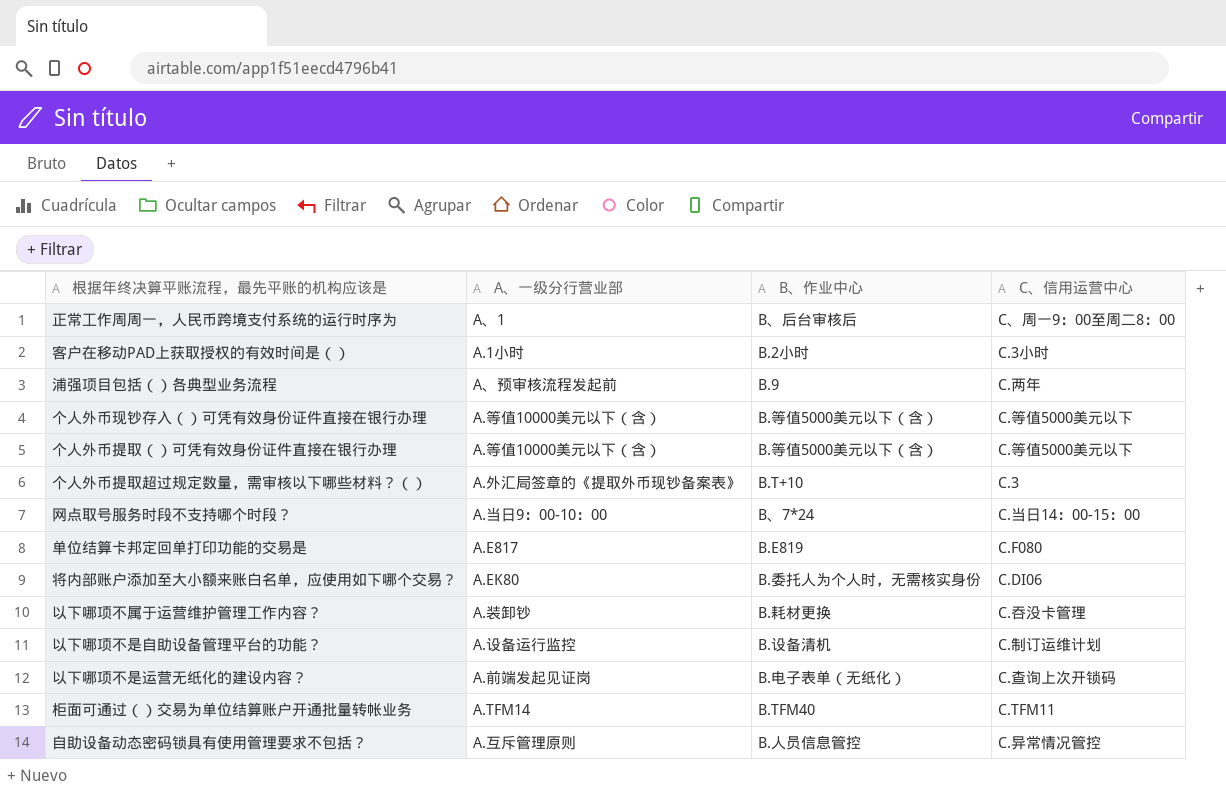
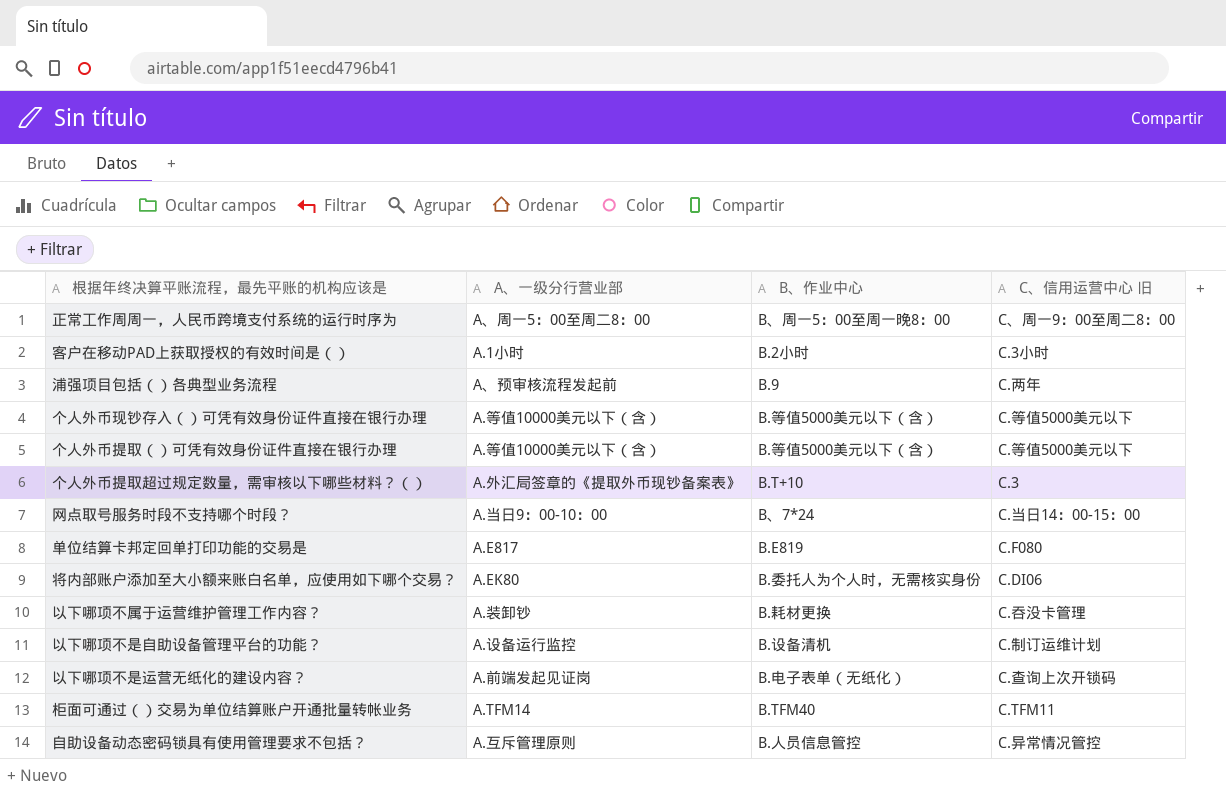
column name: C、信用运营中心 -> C、信用运营中心 旧
正常工作周周一，人民币跨境支付系统的运行时序为 | A、一级分行营业部: A、1 -> A、周一5：00至周二8：00
正常工作周周一，人民币跨境支付系统的运行时序为 | B、作业中心: B、后台审核后 -> B、周一5：00至周一晚8：00

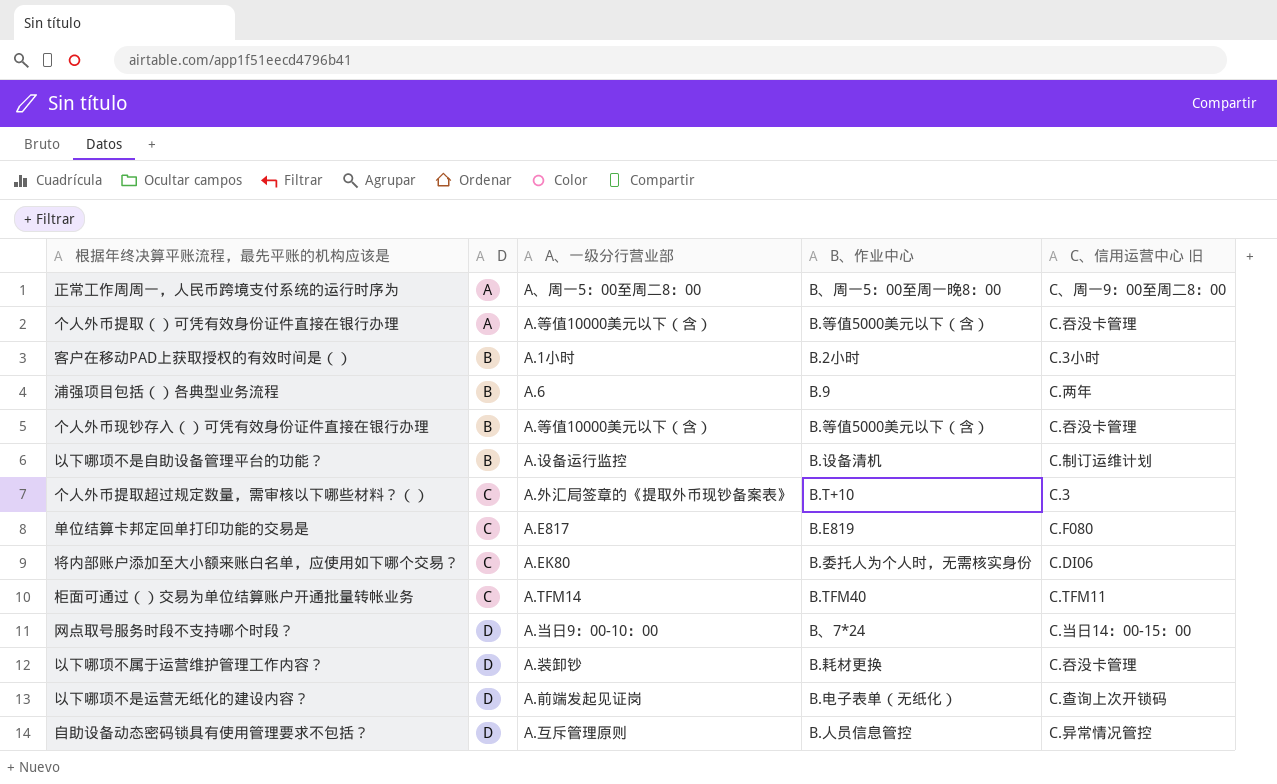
row order: none -> D ascending
column D | position: none -> 2
个人外币提取（）可凭有效身份证件直接在银行办理 | C、信用运营中心 旧: C.等值5000美元以下 -> C.吞没卡管理
浦强项目包括（）各典型业务流程 | A、一级分行营业部: A、预审核流程发起前 -> A.6
个人外币现钞存入（）可凭有效身份证件直接在银行办理 | C、信用运营中心 旧: C.等值5000美元以下 -> C.吞没卡管理

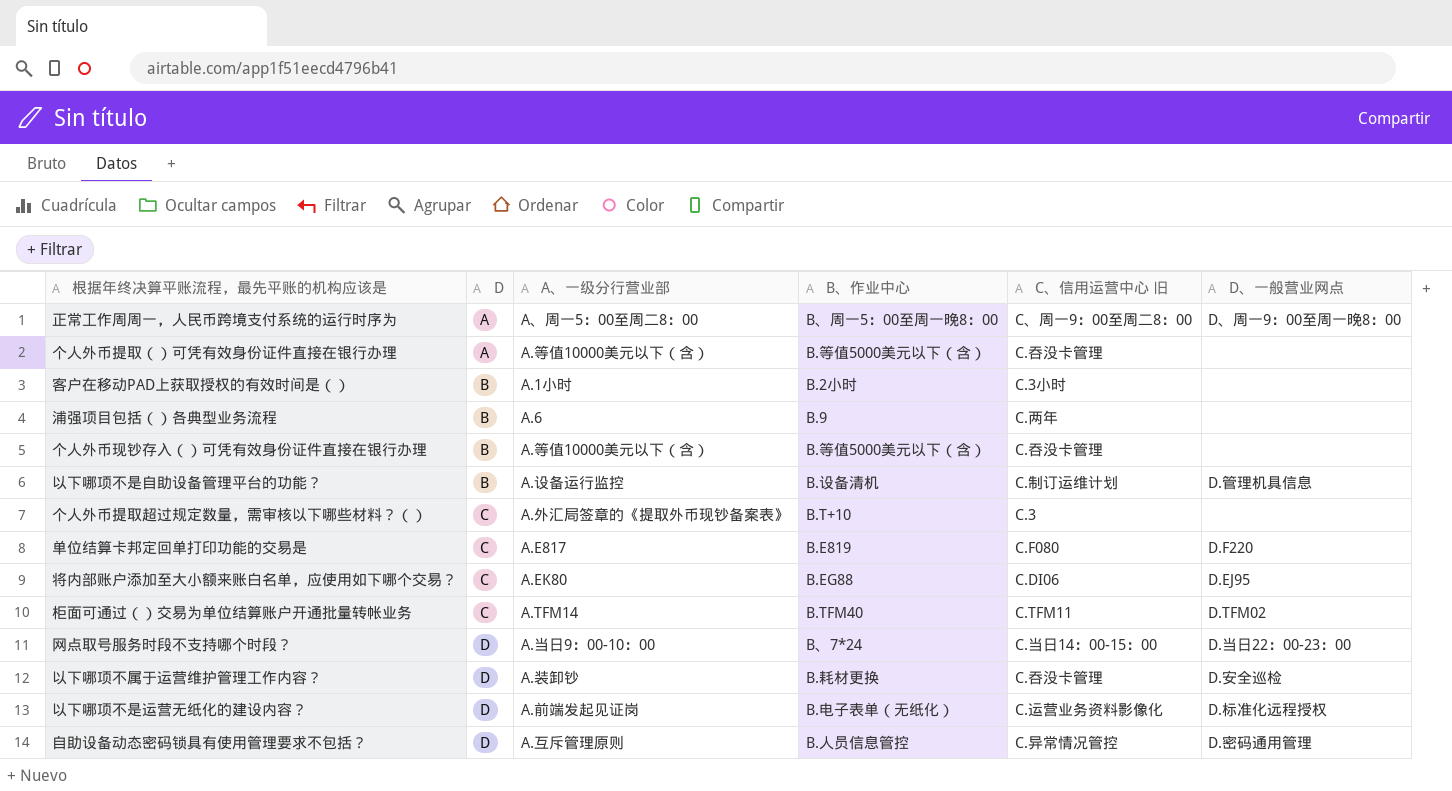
column D、一般营业网点 | position: none -> 6
将内部账户添加至大小额来账白名单，应使用如下哪个交易？ | B、作业中心: B.委托人为个人时，无需核实身份 -> B.EG88
以下哪项不是运营无纸化的建设内容？ | C、信用运营中心 旧: C.查询上次开锁码 -> C.运营业务资料影像化

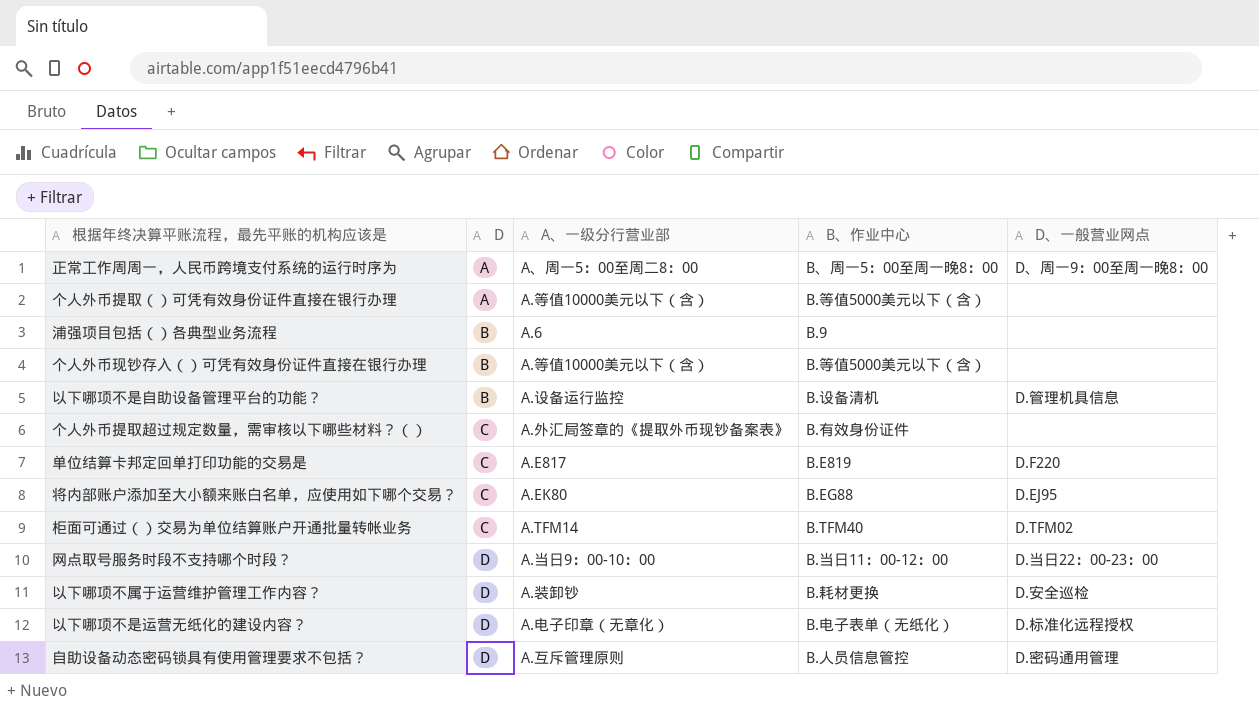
column C、信用运营中心 旧 | position: 5 -> none
row 客户在移动PAD上获取授权的有效时间是（）: B | A.1小时 | B.2小时 | C.3小时 | none -> none
个人外币提取超过规定数量，需审核以下哪些材料？（） | B、作业中心: B.T+10 -> B.有效身份证件
网点取号服务时段不支持哪个时段？ | B、作业中心: B、7*24 -> B.当日11：00-12：00
以下哪项不是运营无纸化的建设内容？ | A、一级分行营业部: A.前端发起见证岗 -> A.电子印章（无章化）

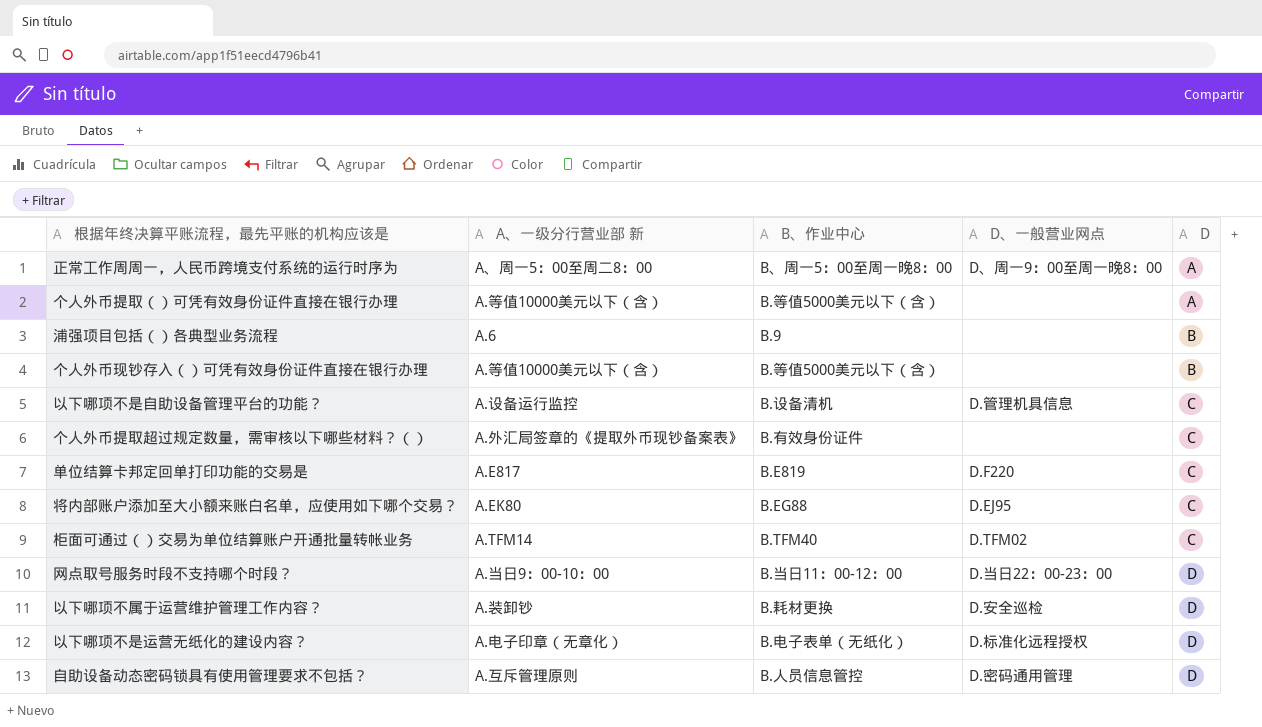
column name: A、一级分行营业部 -> A、一级分行营业部 新
column D | position: 2 -> 5
以下哪项不是自助设备管理平台的功能？ | D: B -> C

